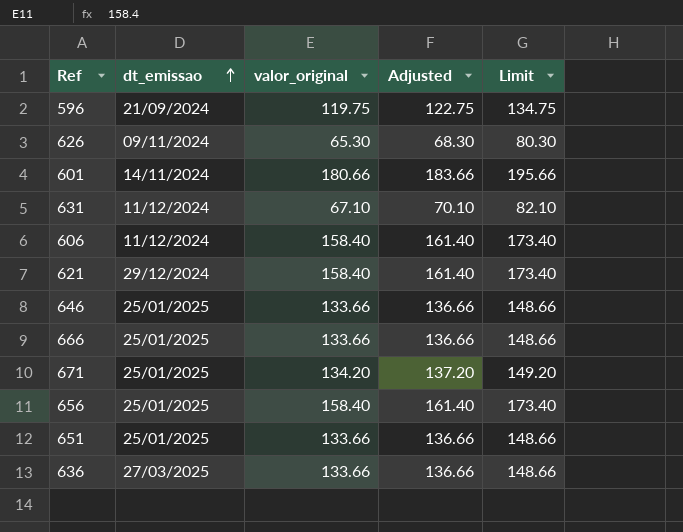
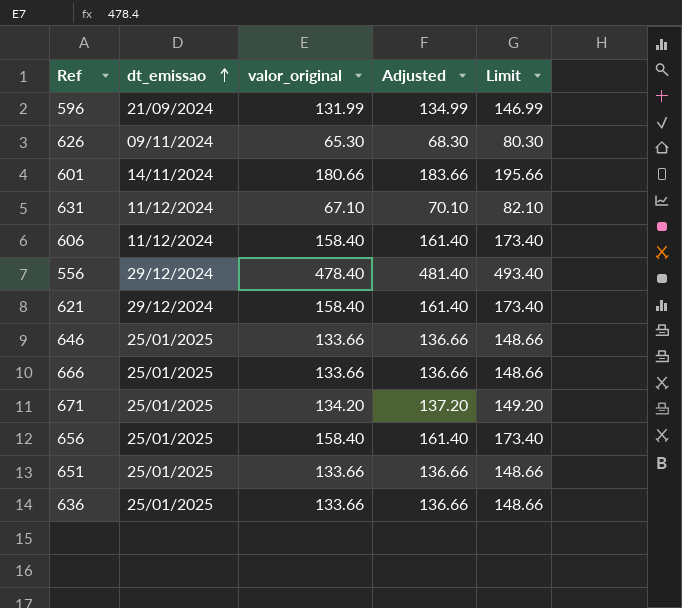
596 | valor_original: 119.75 -> 131.99
596 | Adjusted: 122.75 -> 134.99
596 | Limit: 134.75 -> 146.99
row 556: none -> 29/12/2024 | 478.40 | 481.40 | 493.40
636 | dt_emissao: 27/03/2025 -> 25/01/2025

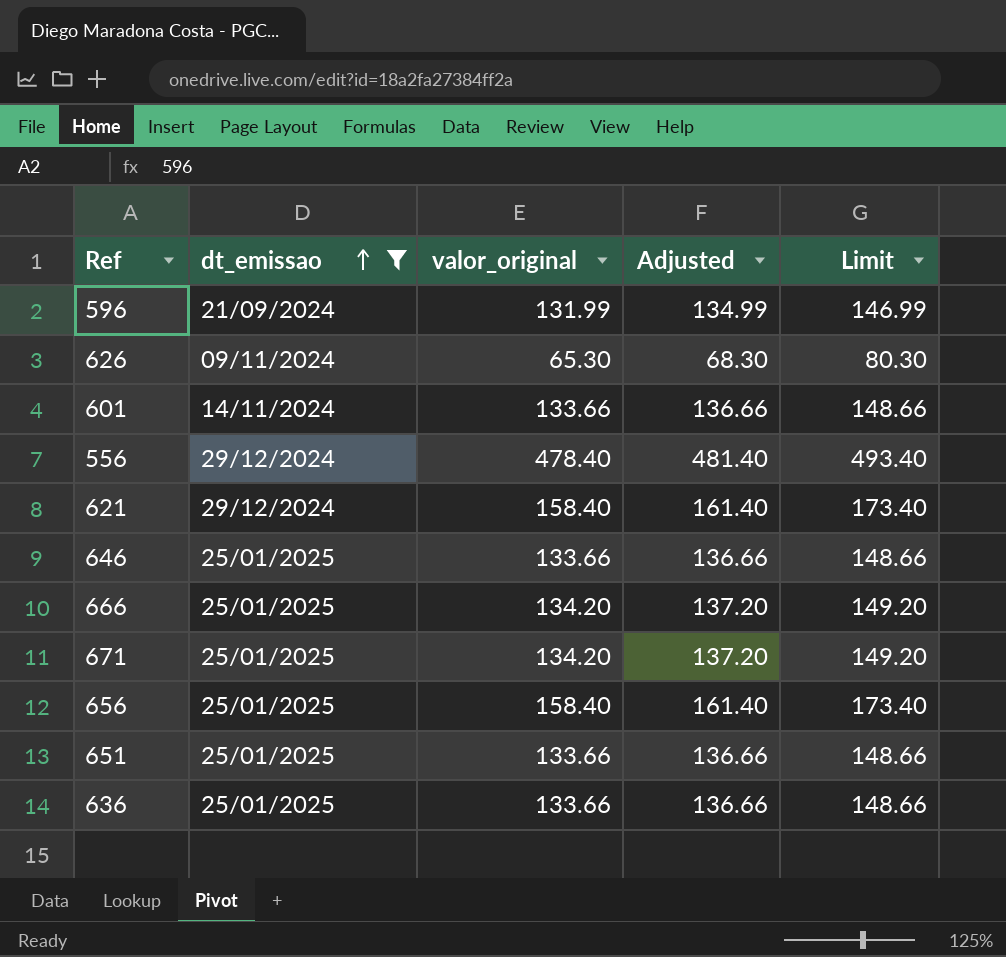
filter: none -> dt_emissao != 11/12/2024
601 | valor_original: 180.66 -> 133.66
601 | Adjusted: 183.66 -> 136.66
601 | Limit: 195.66 -> 148.66
666 | valor_original: 133.66 -> 134.20
666 | Adjusted: 136.66 -> 137.20
666 | Limit: 148.66 -> 149.20

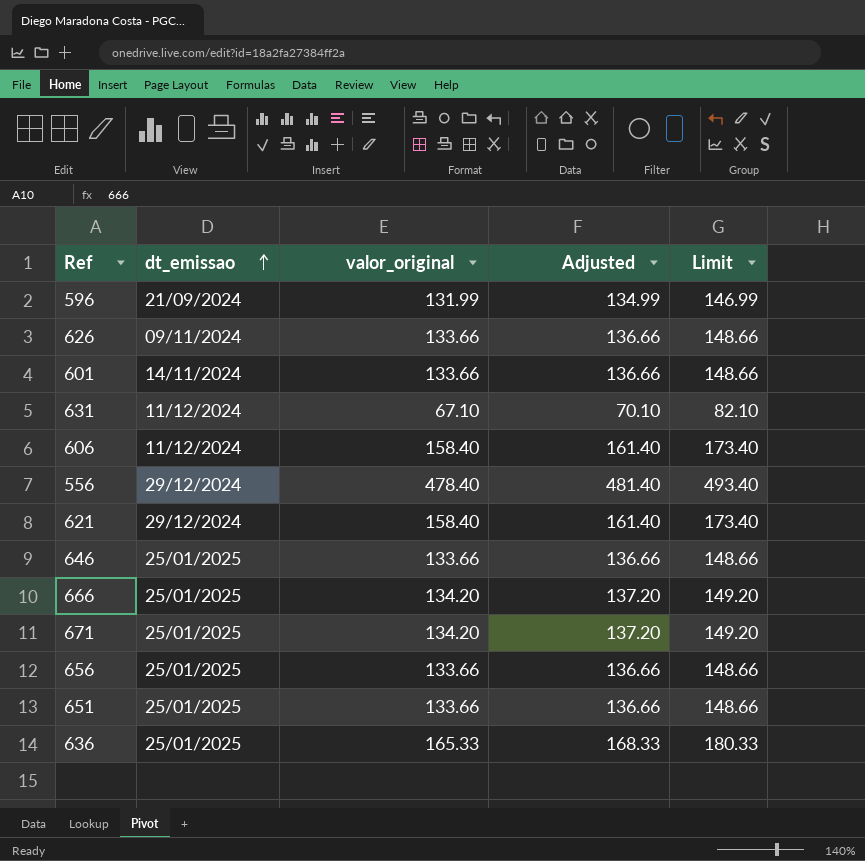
filter: dt_emissao != 11/12/2024 -> none
626 | valor_original: 65.30 -> 133.66
626 | Adjusted: 68.30 -> 136.66
626 | Limit: 80.30 -> 148.66
656 | valor_original: 158.40 -> 133.66
656 | Adjusted: 161.40 -> 136.66
656 | Limit: 173.40 -> 148.66
636 | valor_original: 133.66 -> 165.33
636 | Adjusted: 136.66 -> 168.33
636 | Limit: 148.66 -> 180.33

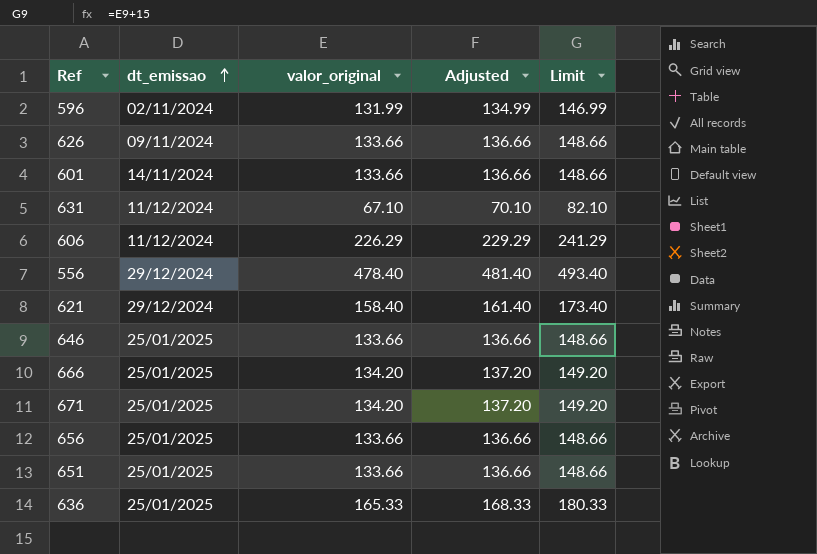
596 | dt_emissao: 21/09/2024 -> 02/11/2024
606 | valor_original: 158.40 -> 226.29
606 | Adjusted: 161.40 -> 229.29
606 | Limit: 173.40 -> 241.29

